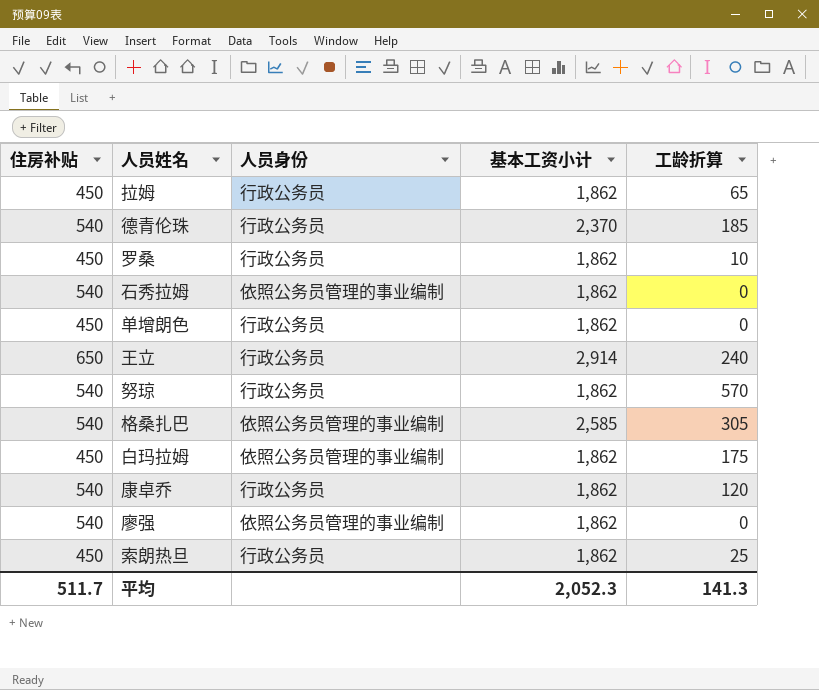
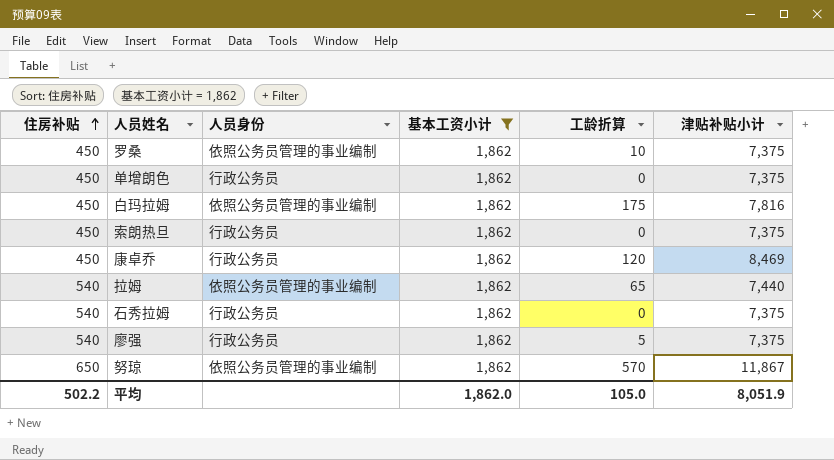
filter: none -> 基本工资小计 = 1,862
row order: none -> 住房补贴 ascending
column 津贴补贴小计 | position: none -> 6
罗桑 | 人员身份: 行政公务员 -> 依照公务员管理的事业编制
索朗热旦 | 工龄折算: 25 -> 0
康卓乔 | 住房补贴: 540 -> 450
拉姆 | 住房补贴: 450 -> 540
拉姆 | 人员身份: 行政公务员 -> 依照公务员管理的事业编制
石秀拉姆 | 人员身份: 依照公务员管理的事业编制 -> 行政公务员
廖强 | 人员身份: 依照公务员管理的事业编制 -> 行政公务员
廖强 | 工龄折算: 0 -> 5
努琼 | 住房补贴: 540 -> 650
努琼 | 人员身份: 行政公务员 -> 依照公务员管理的事业编制
平均 | 住房补贴: 511.7 -> 502.2
平均 | 基本工资小计: 2,052.3 -> 1,862.0
平均 | 工龄折算: 141.3 -> 105.0

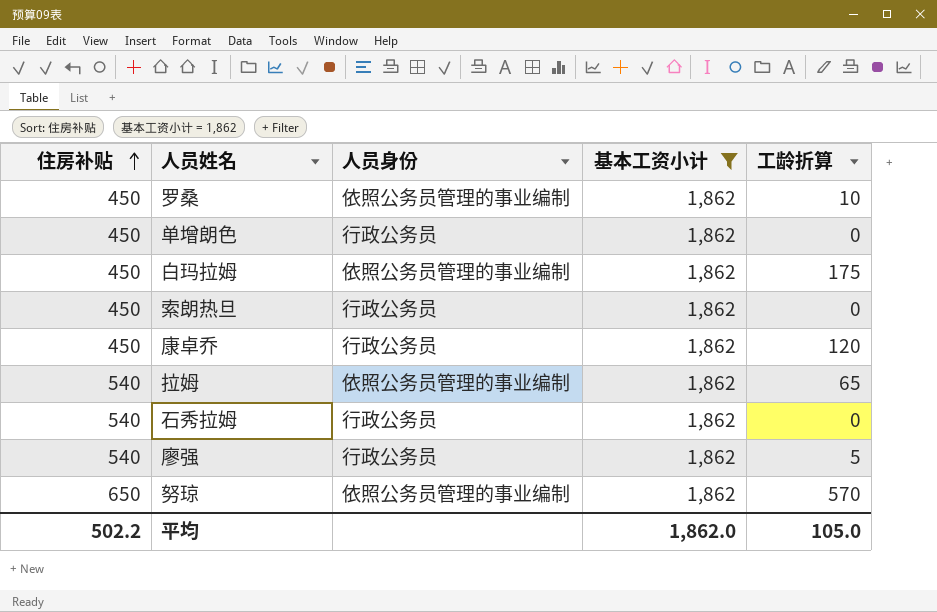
column 津贴补贴小计 | position: 6 -> none

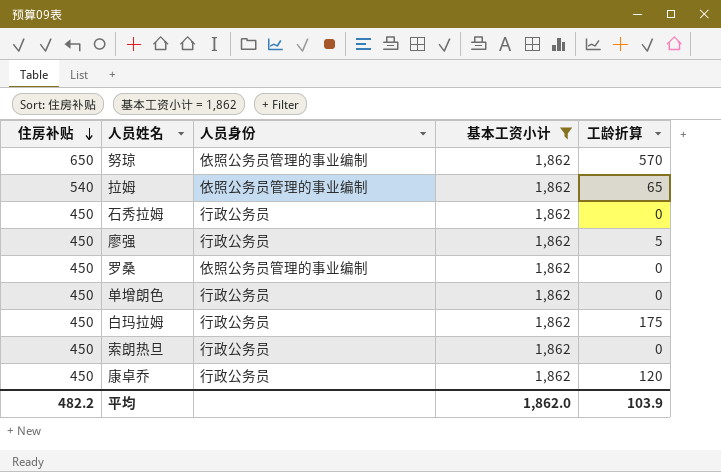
row order: 住房补贴 ascending -> 住房补贴 descending
石秀拉姆 | 住房补贴: 540 -> 450
廖强 | 住房补贴: 540 -> 450
罗桑 | 工龄折算: 10 -> 0
白玛拉姆 | 人员身份: 依照公务员管理的事业编制 -> 行政公务员
平均 | 住房补贴: 502.2 -> 482.2
平均 | 工龄折算: 105.0 -> 103.9

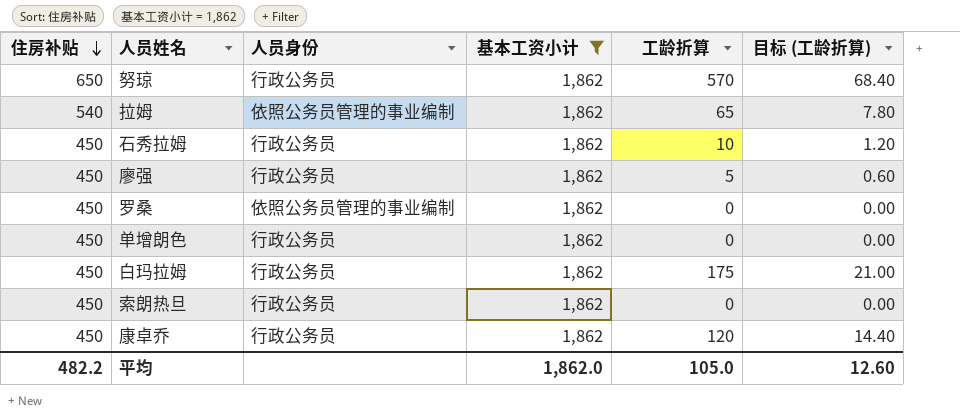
column 目标 (工龄折算) | formula: none -> [工龄折算] * 0.12
努琼 | 人员身份: 依照公务员管理的事业编制 -> 行政公务员
石秀拉姆 | 工龄折算: 0 -> 10
平均 | 工龄折算: 103.9 -> 105.0

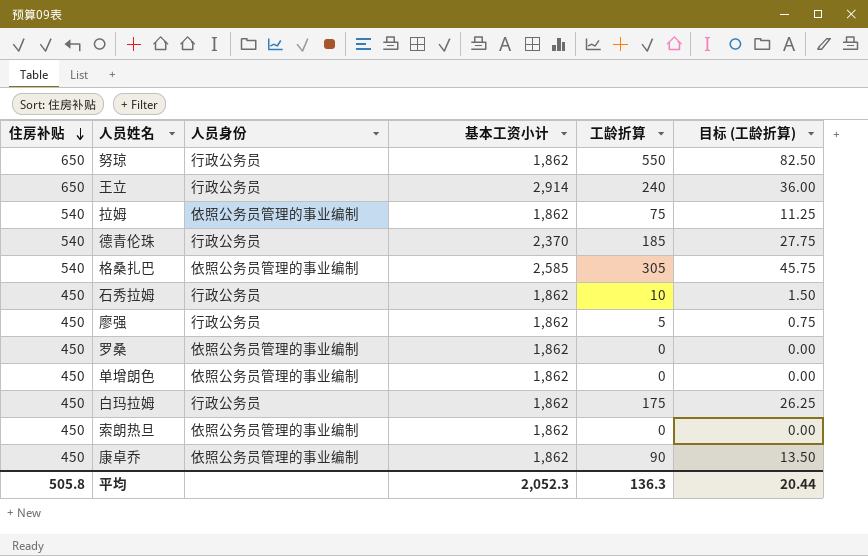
filter: 基本工资小计 = 1,862 -> none
column 目标 (工龄折算) | formula: [工龄折算] * 0.12 -> [工龄折算] * 0.15
努琼 | 工龄折算: 570 -> 550
拉姆 | 工龄折算: 65 -> 75
单增朗色 | 人员身份: 行政公务员 -> 依照公务员管理的事业编制
索朗热旦 | 人员身份: 行政公务员 -> 依照公务员管理的事业编制
康卓乔 | 人员身份: 行政公务员 -> 依照公务员管理的事业编制
康卓乔 | 工龄折算: 120 -> 90
平均 | 住房补贴: 482.2 -> 505.8
平均 | 基本工资小计: 1,862.0 -> 2,052.3
平均 | 工龄折算: 105.0 -> 136.3
平均 | 目标 (工龄折算): 12.60 -> 20.44

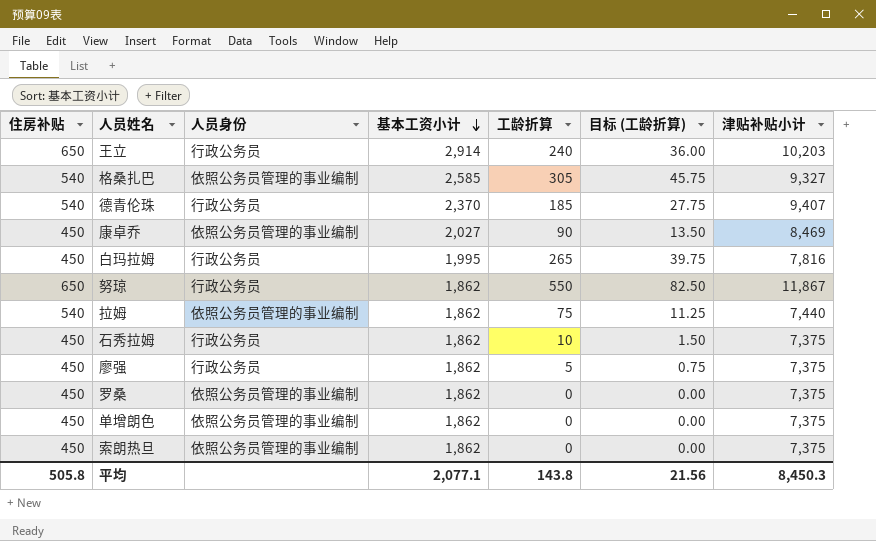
row order: 住房补贴 descending -> 基本工资小计 descending
column 津贴补贴小计 | position: none -> 7
康卓乔 | 基本工资小计: 1,862 -> 2,027
白玛拉姆 | 基本工资小计: 1,862 -> 1,995
白玛拉姆 | 工龄折算: 175 -> 265
白玛拉姆 | 目标 (工龄折算): 26.25 -> 39.75
平均 | 基本工资小计: 2,052.3 -> 2,077.1
平均 | 工龄折算: 136.3 -> 143.8
平均 | 目标 (工龄折算): 20.44 -> 21.56

